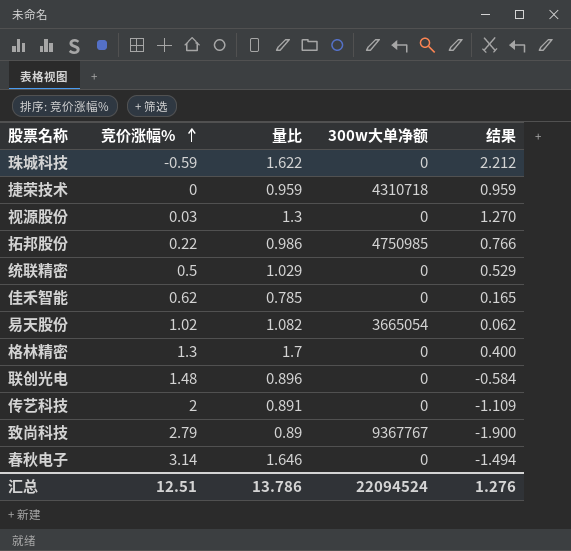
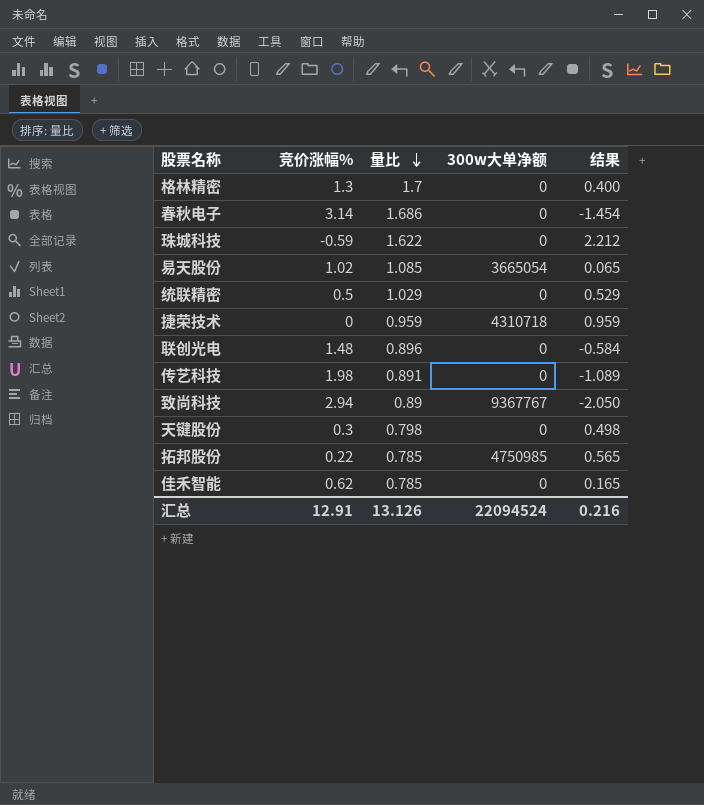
row order: 竞价涨幅% ascending -> 量比 descending
row 视源股份: 0.03 | 1.3 | 0 | 1.270 -> none
春秋电子 | 量比: 1.646 -> 1.686
春秋电子 | 结果: -1.494 -> -1.454
易天股份 | 量比: 1.082 -> 1.085
易天股份 | 结果: 0.062 -> 0.065
传艺科技 | 竞价涨幅%: 2 -> 1.98
传艺科技 | 结果: -1.109 -> -1.089
致尚科技 | 竞价涨幅%: 2.79 -> 2.94
致尚科技 | 结果: -1.900 -> -2.050
row 天键股份: none -> 0.3 | 0.798 | 0 | 0.498
拓邦股份 | 量比: 0.986 -> 0.785
拓邦股份 | 结果: 0.766 -> 0.565
汇总 | 竞价涨幅%: 12.51 -> 12.91
汇总 | 量比: 13.786 -> 13.126
汇总 | 结果: 1.276 -> 0.216

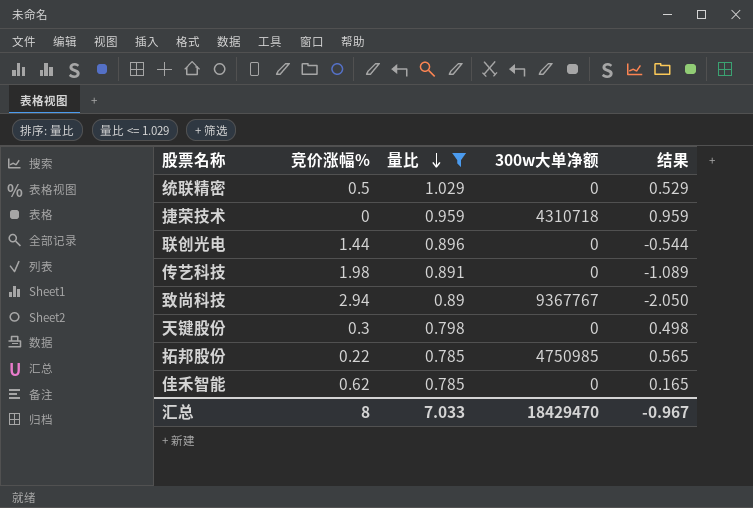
filter: none -> 量比 <= 1.029
联创光电 | 竞价涨幅%: 1.48 -> 1.44
联创光电 | 结果: -0.584 -> -0.544
汇总 | 竞价涨幅%: 12.91 -> 8
汇总 | 量比: 13.126 -> 7.033
汇总 | 300w大单净额: 22094524 -> 18429470
汇总 | 结果: 0.216 -> -0.967

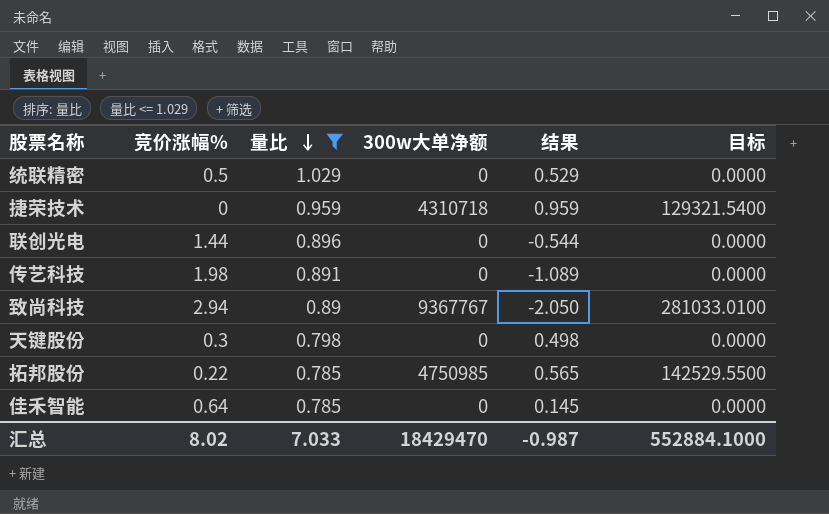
column 目标 | formula: none -> [300w大单净额] * 0.03
佳禾智能 | 竞价涨幅%: 0.62 -> 0.64
佳禾智能 | 结果: 0.165 -> 0.145
汇总 | 竞价涨幅%: 8 -> 8.02
汇总 | 结果: -0.967 -> -0.987

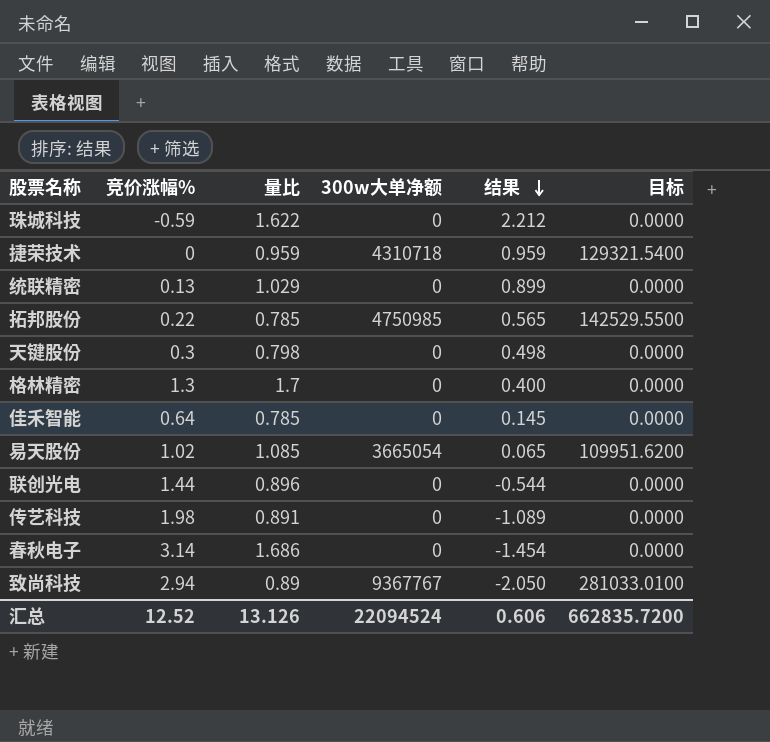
filter: 量比 <= 1.029 -> none
row order: 量比 descending -> 结果 descending
统联精密 | 竞价涨幅%: 0.5 -> 0.13
统联精密 | 结果: 0.529 -> 0.899
汇总 | 竞价涨幅%: 8.02 -> 12.52
汇总 | 量比: 7.033 -> 13.126
汇总 | 300w大单净额: 18429470 -> 22094524
汇总 | 结果: -0.987 -> 0.606
汇总 | 目标: 552884.1000 -> 662835.7200

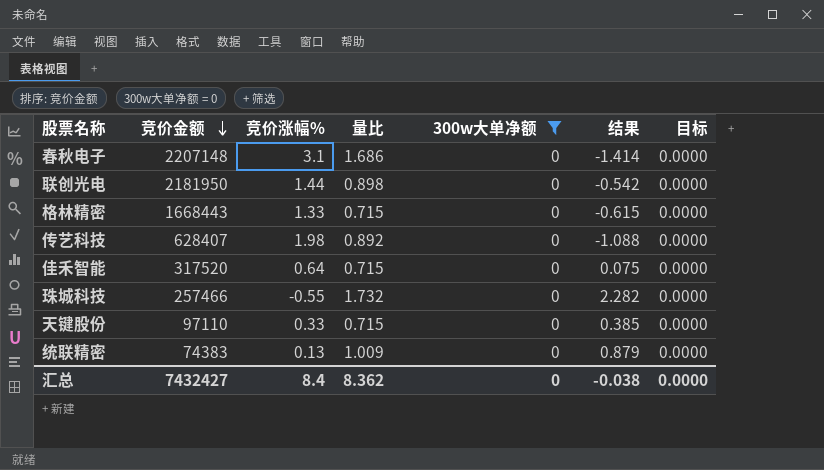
filter: none -> 300w大单净额 = 0
row order: 结果 descending -> 竞价金额 descending
column 竞价金额 | position: none -> 2
春秋电子 | 竞价涨幅%: 3.14 -> 3.1
春秋电子 | 结果: -1.454 -> -1.414
联创光电 | 量比: 0.896 -> 0.898
联创光电 | 结果: -0.544 -> -0.542
格林精密 | 竞价涨幅%: 1.3 -> 1.33
格林精密 | 量比: 1.7 -> 0.715
格林精密 | 结果: 0.400 -> -0.615
传艺科技 | 量比: 0.891 -> 0.892
传艺科技 | 结果: -1.089 -> -1.088
佳禾智能 | 量比: 0.785 -> 0.715
佳禾智能 | 结果: 0.145 -> 0.075
珠城科技 | 竞价涨幅%: -0.59 -> -0.55
珠城科技 | 量比: 1.622 -> 1.732
珠城科技 | 结果: 2.212 -> 2.282
天键股份 | 竞价涨幅%: 0.3 -> 0.33
天键股份 | 量比: 0.798 -> 0.715
天键股份 | 结果: 0.498 -> 0.385
统联精密 | 量比: 1.029 -> 1.009
统联精密 | 结果: 0.899 -> 0.879
汇总 | 竞价涨幅%: 12.52 -> 8.4
汇总 | 量比: 13.126 -> 8.362
汇总 | 300w大单净额: 22094524 -> 0
汇总 | 结果: 0.606 -> -0.038
汇总 | 目标: 662835.7200 -> 0.0000

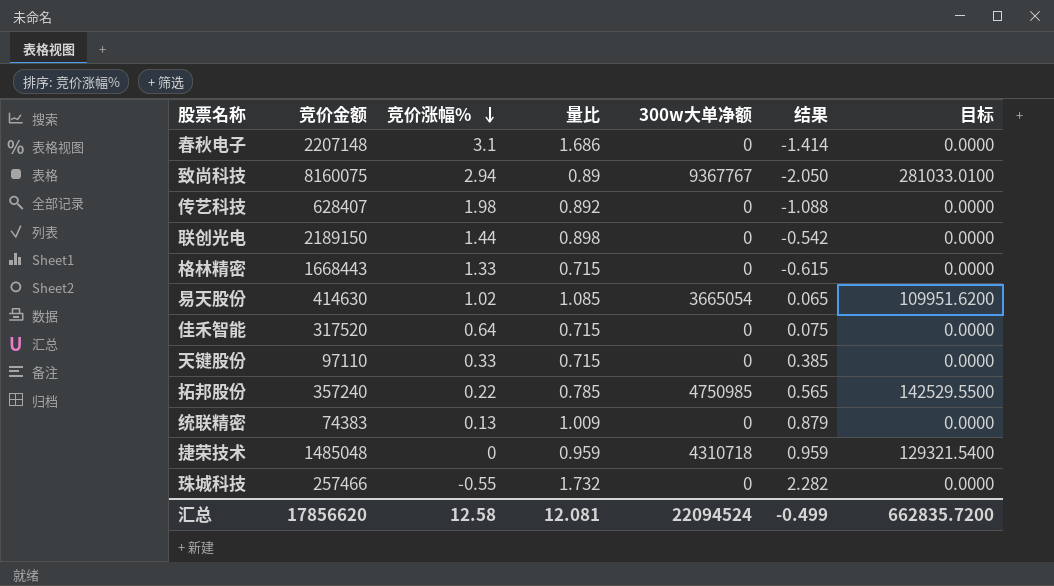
filter: 300w大单净额 = 0 -> none
row order: 竞价金额 descending -> 竞价涨幅% descending
联创光电 | 竞价金额: 2181950 -> 2189150
汇总 | 竞价金额: 7432427 -> 17856620
汇总 | 竞价涨幅%: 8.4 -> 12.58
汇总 | 量比: 8.362 -> 12.081
汇总 | 300w大单净额: 0 -> 22094524
汇总 | 结果: -0.038 -> -0.499
汇总 | 目标: 0.0000 -> 662835.7200

